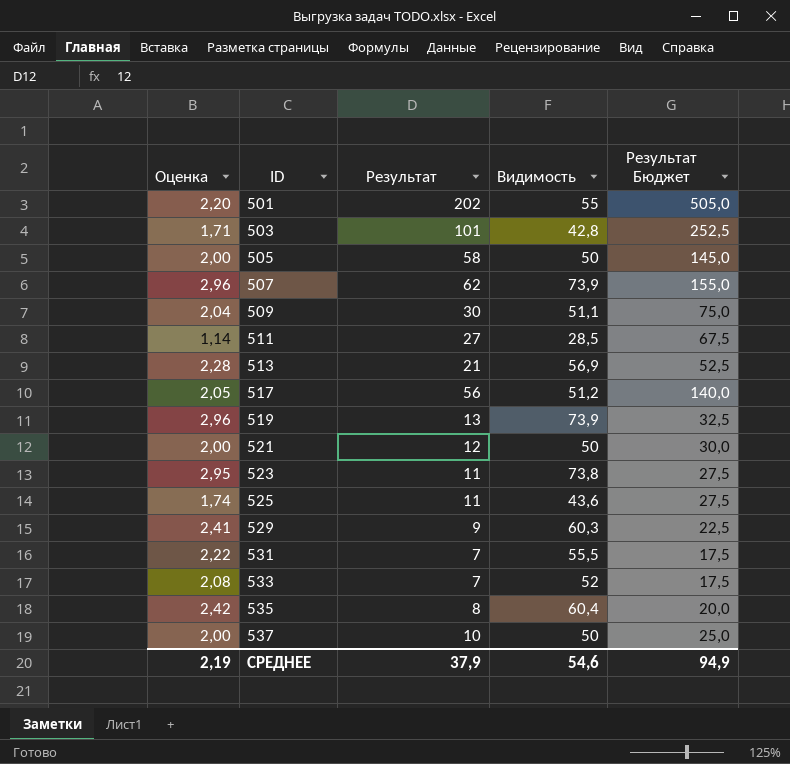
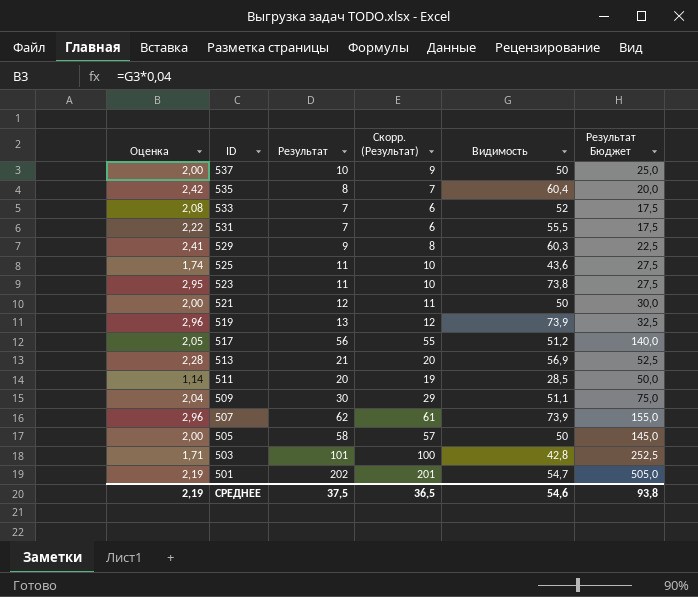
row order: ID ascending -> ID descending
column Скорр. (Результат) | formula: none -> [Результат] - 1
511 | Результат: 27 -> 20
511 | Результат Бюджет: 67,5 -> 50,0
501 | Оценка: 2,20 -> 2,19
501 | Видимость: 55 -> 54,7
СРЕДНЕЕ | Результат: 37,9 -> 37,5
СРЕДНЕЕ | Результат Бюджет: 94,9 -> 93,8

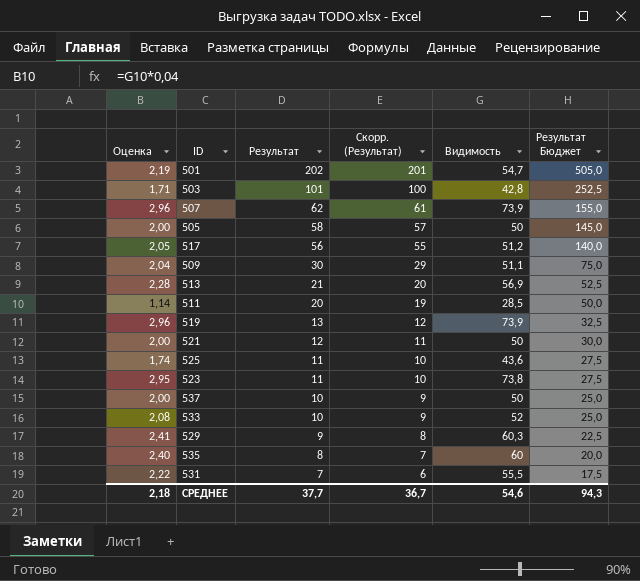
row order: ID descending -> Результат descending
533 | Результат: 7 -> 10
533 | Скорр. (Результат): 6 -> 9
533 | Результат Бюджет: 17,5 -> 25,0
535 | Оценка: 2,42 -> 2,40
535 | Видимость: 60,4 -> 60
СРЕДНЕЕ | Оценка: 2,19 -> 2,18
СРЕДНЕЕ | Результат: 37,5 -> 37,7
СРЕДНЕЕ | Скорр. (Результат): 36,5 -> 36,7
СРЕДНЕЕ | Результат Бюджет: 93,8 -> 94,3

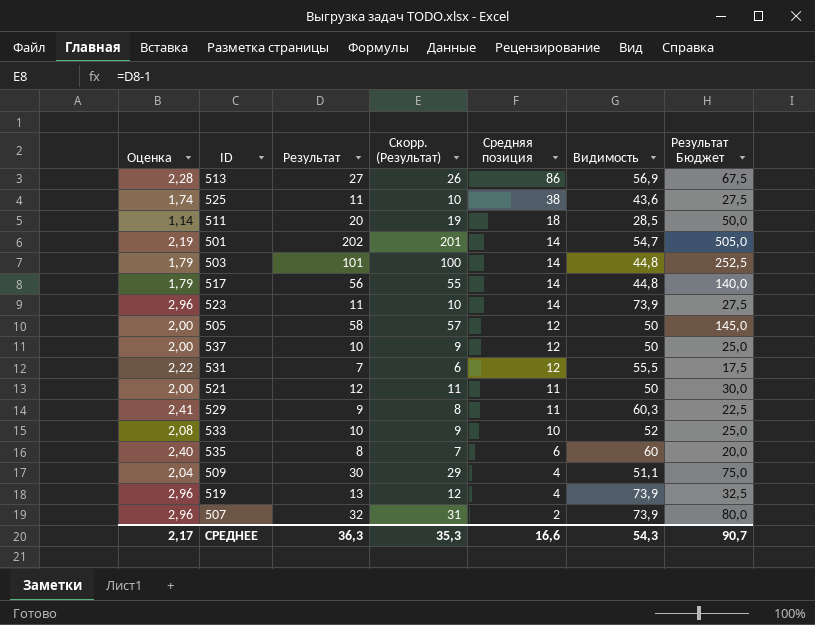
row order: Результат descending -> Средняя позиция descending
column Средняя позиция | position: none -> 5
513 | Результат: 21 -> 27
513 | Скорр. (Результат): 20 -> 26
513 | Результат Бюджет: 52,5 -> 67,5
503 | Оценка: 1,71 -> 1,79
503 | Видимость: 42,8 -> 44,8
517 | Оценка: 2,05 -> 1,79
517 | Видимость: 51,2 -> 44,8
523 | Оценка: 2,95 -> 2,96
523 | Видимость: 73,8 -> 73,9
507 | Результат: 62 -> 32
507 | Скорр. (Результат): 61 -> 31
507 | Результат Бюджет: 155,0 -> 80,0
СРЕДНЕЕ | Оценка: 2,18 -> 2,17
СРЕДНЕЕ | Результат: 37,7 -> 36,3
СРЕДНЕЕ | Скорр. (Результат): 36,7 -> 35,3
СРЕДНЕЕ | Видимость: 54,6 -> 54,3
СРЕДНЕЕ | Результат Бюджет: 94,3 -> 90,7

